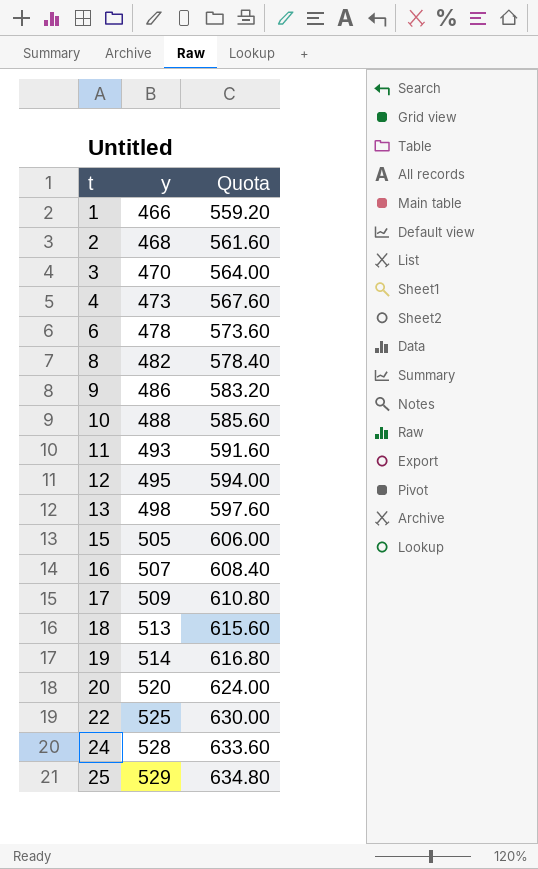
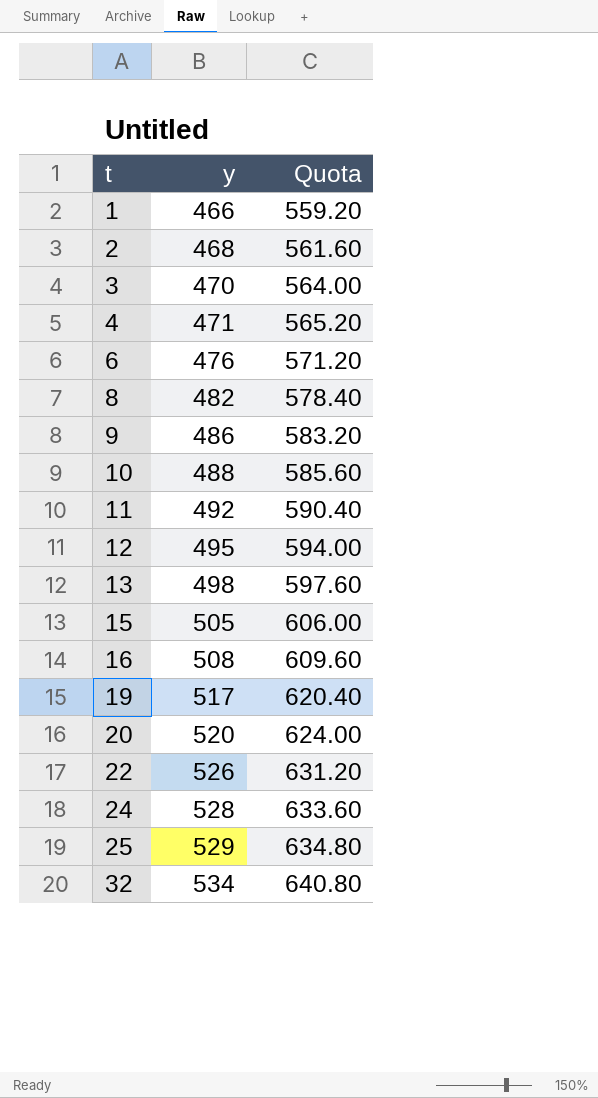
row 17: 509 | 610.80 -> none
row 18: 513 | 615.60 -> none
4 | y: 473 -> 471
4 | Quota: 567.60 -> 565.20
6 | y: 478 -> 476
6 | Quota: 573.60 -> 571.20
11 | y: 493 -> 492
11 | Quota: 591.60 -> 590.40
16 | y: 507 -> 508
16 | Quota: 608.40 -> 609.60
19 | y: 514 -> 517
19 | Quota: 616.80 -> 620.40
22 | y: 525 -> 526
22 | Quota: 630.00 -> 631.20
row 32: none -> 534 | 640.80

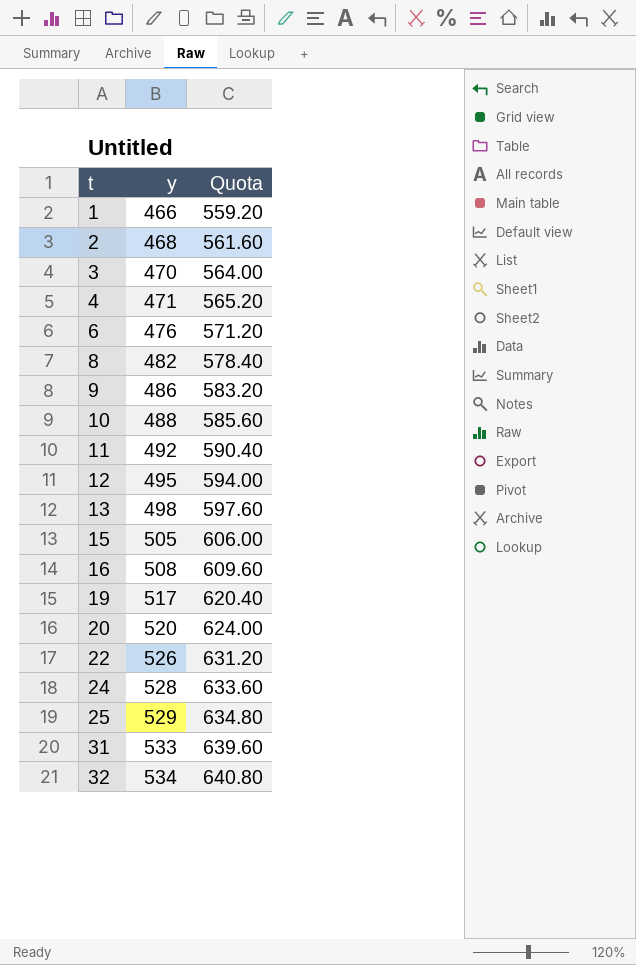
row 31: none -> 533 | 639.60

